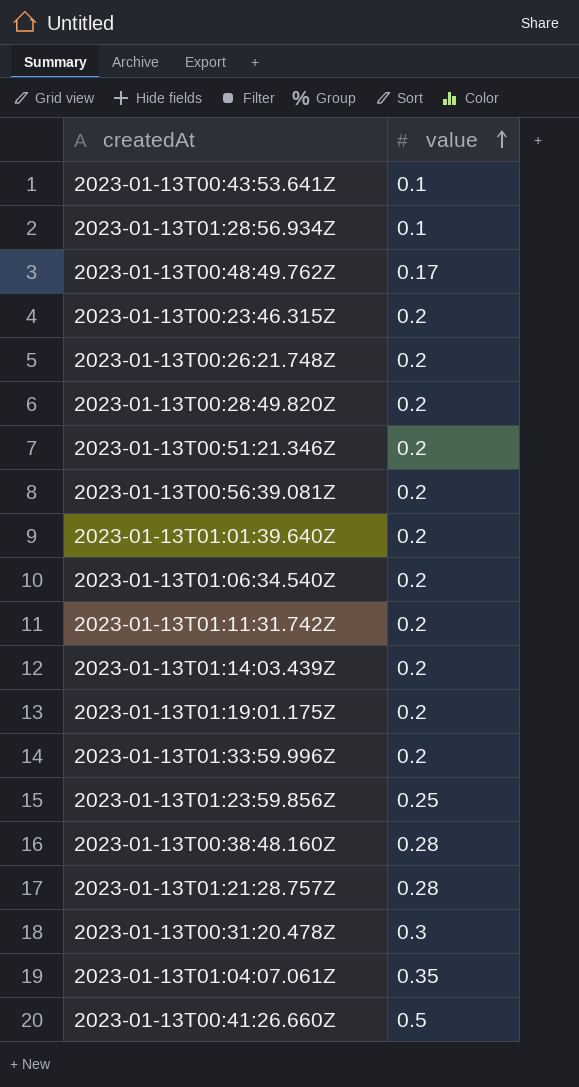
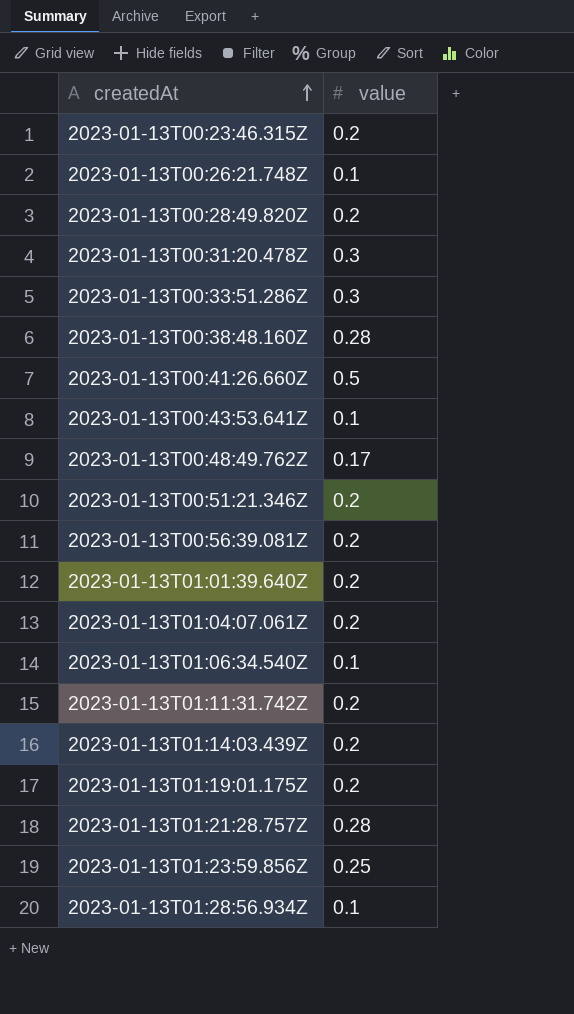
row order: value ascending -> createdAt ascending
row 2023-01-13T01:33:59.996Z: 0.2 -> none
2023-01-13T00:26:21.748Z | value: 0.2 -> 0.1
row 2023-01-13T00:33:51.286Z: none -> 0.3
2023-01-13T01:04:07.061Z | value: 0.35 -> 0.2
2023-01-13T01:06:34.540Z | value: 0.2 -> 0.1

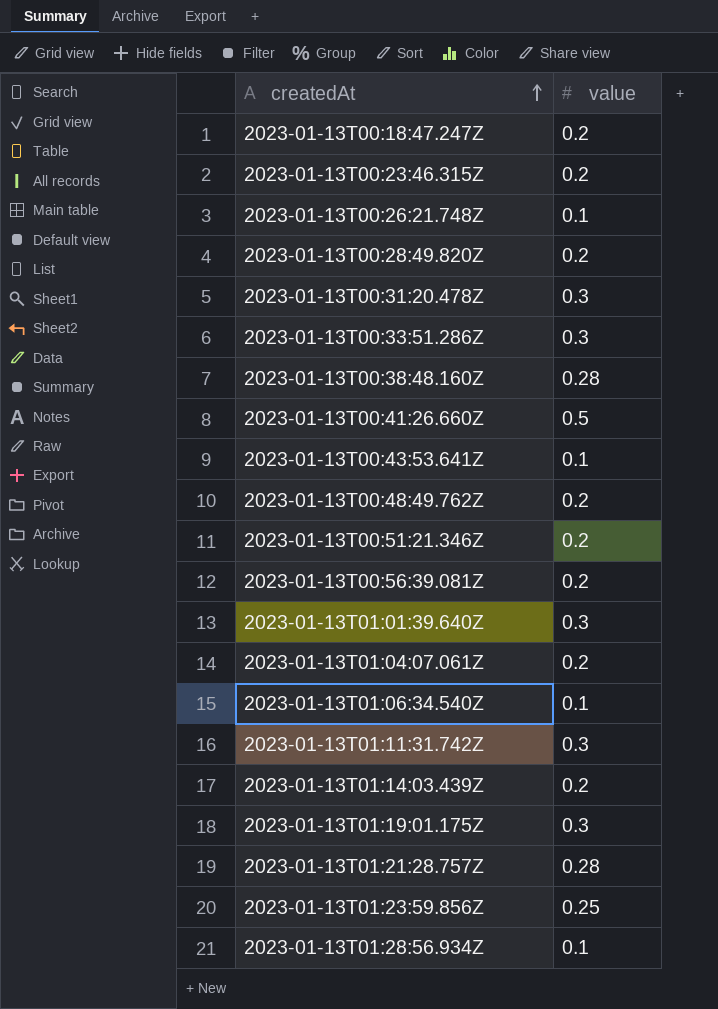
row 2023-01-13T00:18:47.247Z: none -> 0.2
2023-01-13T00:48:49.762Z | value: 0.17 -> 0.2
2023-01-13T01:01:39.640Z | value: 0.2 -> 0.3
2023-01-13T01:11:31.742Z | value: 0.2 -> 0.3
2023-01-13T01:19:01.175Z | value: 0.2 -> 0.3

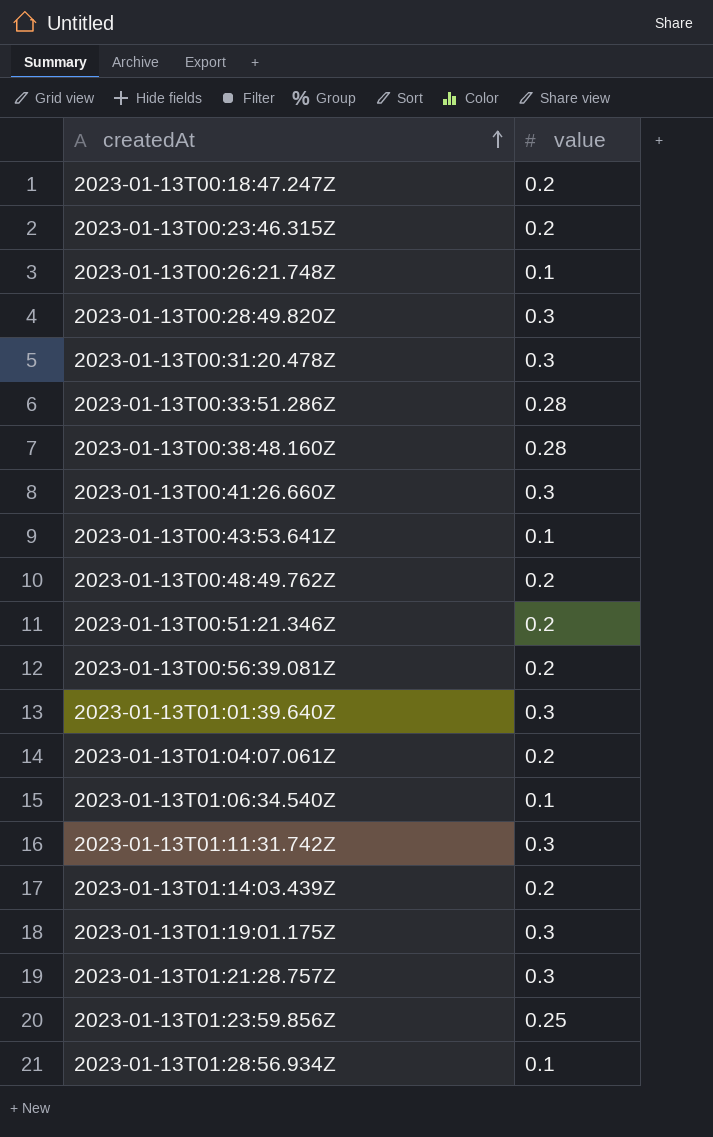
2023-01-13T00:28:49.820Z | value: 0.2 -> 0.3
2023-01-13T00:33:51.286Z | value: 0.3 -> 0.28
2023-01-13T00:41:26.660Z | value: 0.5 -> 0.3
2023-01-13T01:21:28.757Z | value: 0.28 -> 0.3

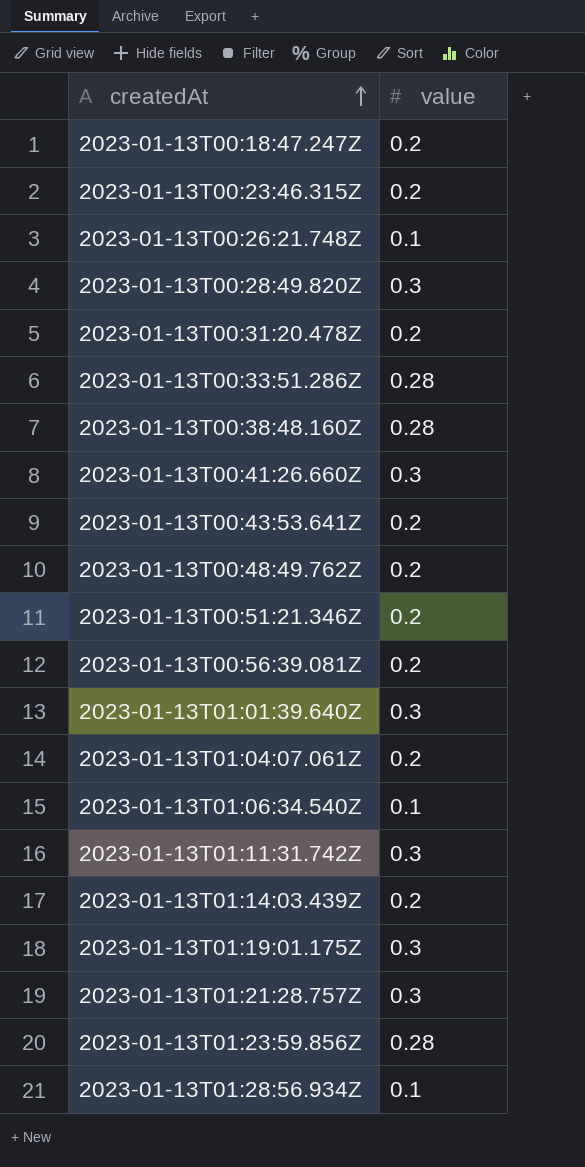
2023-01-13T00:31:20.478Z | value: 0.3 -> 0.2
2023-01-13T00:43:53.641Z | value: 0.1 -> 0.2
2023-01-13T01:23:59.856Z | value: 0.25 -> 0.28

